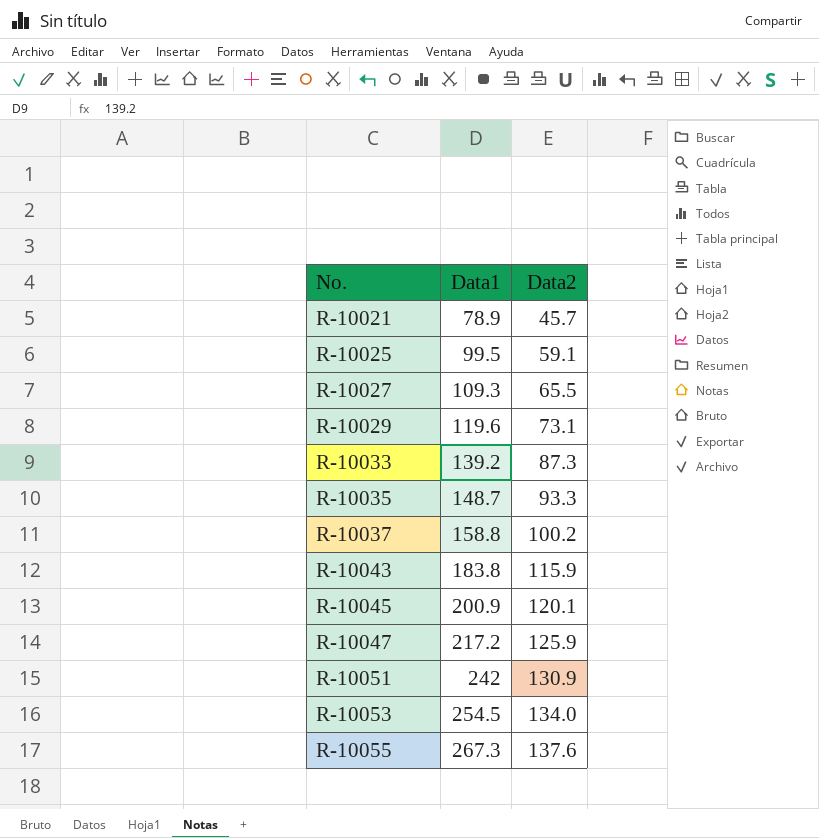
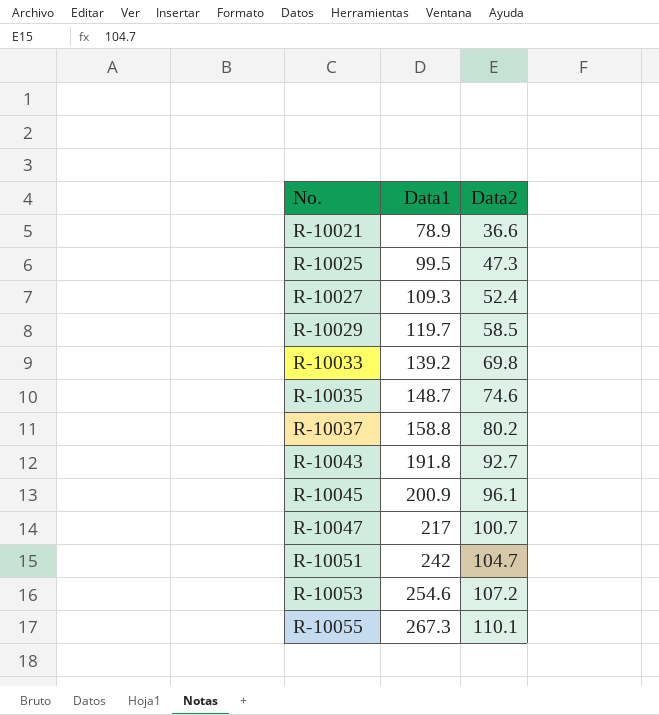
R-10021 | Data2: 45.7 -> 36.6
R-10025 | Data2: 59.1 -> 47.3
R-10027 | Data2: 65.5 -> 52.4
R-10029 | Data1: 119.6 -> 119.7
R-10029 | Data2: 73.1 -> 58.5
R-10033 | Data2: 87.3 -> 69.8
R-10035 | Data2: 93.3 -> 74.6
R-10037 | Data2: 100.2 -> 80.2
R-10043 | Data1: 183.8 -> 191.8
R-10043 | Data2: 115.9 -> 92.7
R-10045 | Data2: 120.1 -> 96.1
R-10047 | Data1: 217.2 -> 217
R-10047 | Data2: 125.9 -> 100.7
R-10051 | Data2: 130.9 -> 104.7
R-10053 | Data1: 254.5 -> 254.6
R-10053 | Data2: 134.0 -> 107.2
R-10055 | Data2: 137.6 -> 110.1

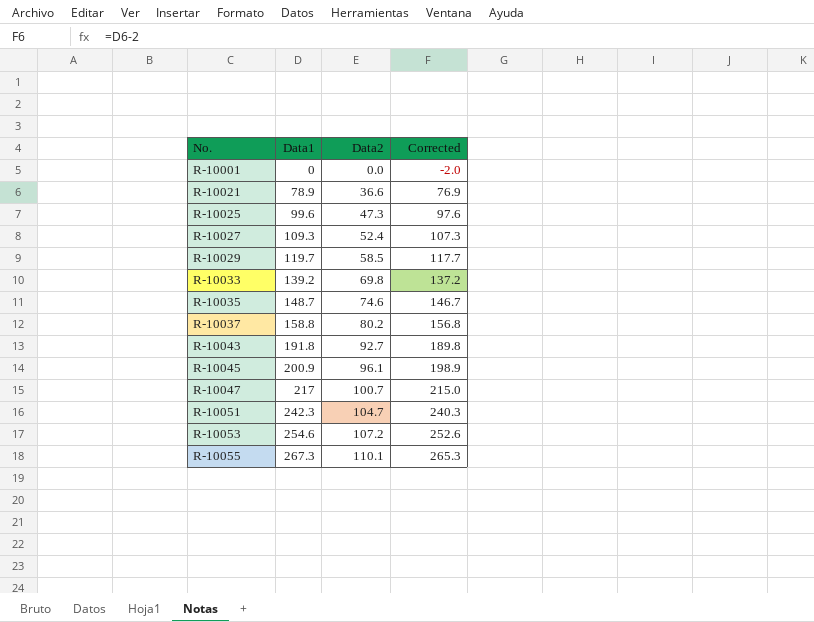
column Corrected | formula: none -> [Data1] - 2
row R-10001: none -> 0 | 0.0 | -2.0
R-10025 | Data1: 99.5 -> 99.6
R-10051 | Data1: 242 -> 242.3

